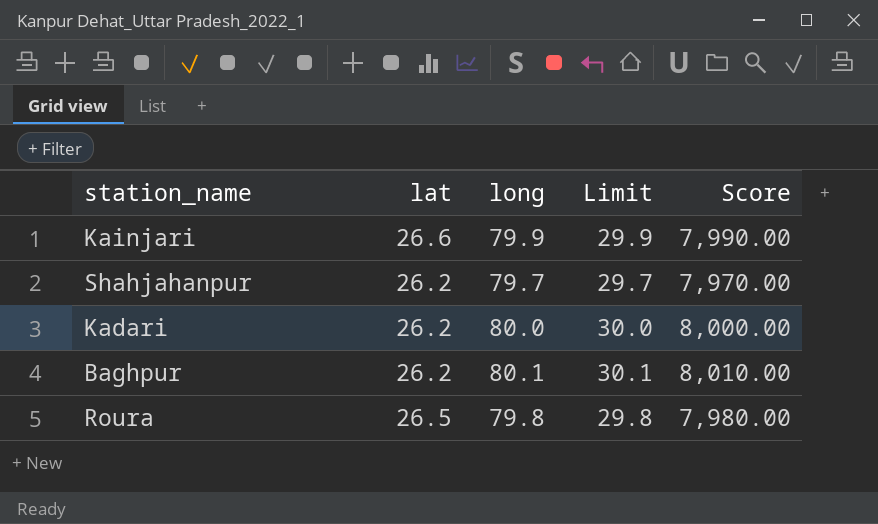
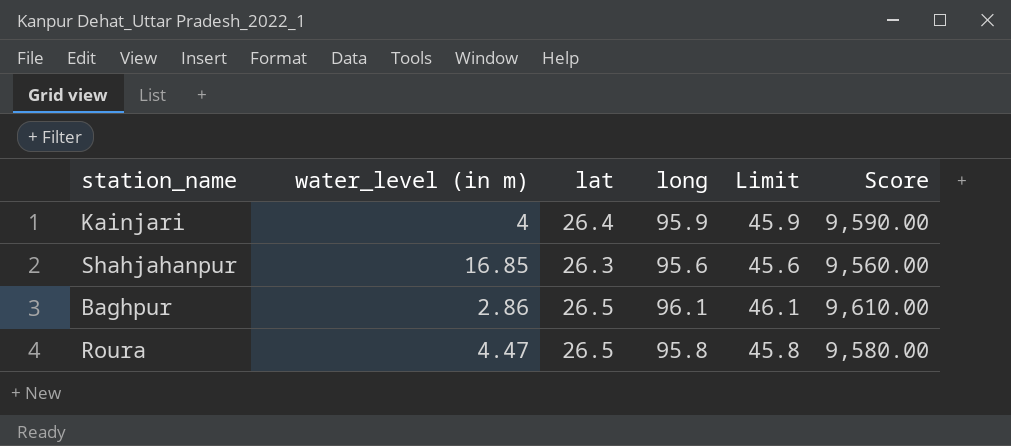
column water_level (in m) | position: none -> 2
row Kadari: 26.2 | 80.0 | 30.0 | 8,000.00 -> none
Kainjari | lat: 26.6 -> 26.4
Kainjari | long: 79.9 -> 95.9
Kainjari | Limit: 29.9 -> 45.9
Kainjari | Score: 7,990.00 -> 9,590.00
Shahjahanpur | lat: 26.2 -> 26.3
Shahjahanpur | long: 79.7 -> 95.6
Shahjahanpur | Limit: 29.7 -> 45.6
Shahjahanpur | Score: 7,970.00 -> 9,560.00
Baghpur | lat: 26.2 -> 26.5
Baghpur | long: 80.1 -> 96.1
Baghpur | Limit: 30.1 -> 46.1
Baghpur | Score: 8,010.00 -> 9,610.00
Roura | long: 79.8 -> 95.8
Roura | Limit: 29.8 -> 45.8
Roura | Score: 7,980.00 -> 9,580.00

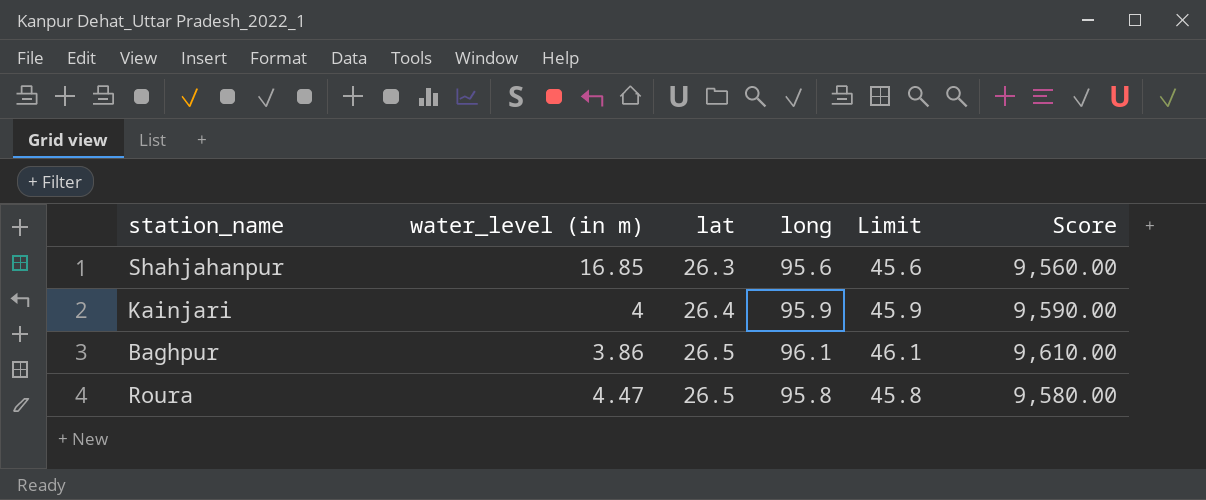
row order: none -> lat ascending
Baghpur | water_level (in m): 2.86 -> 3.86

